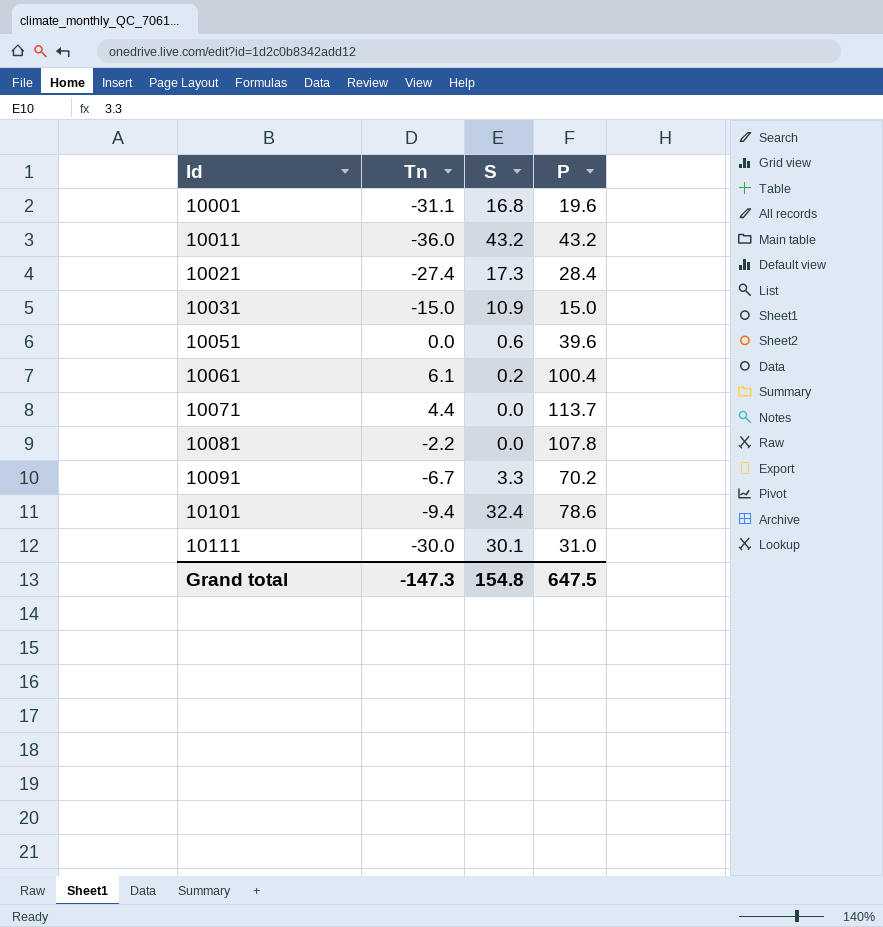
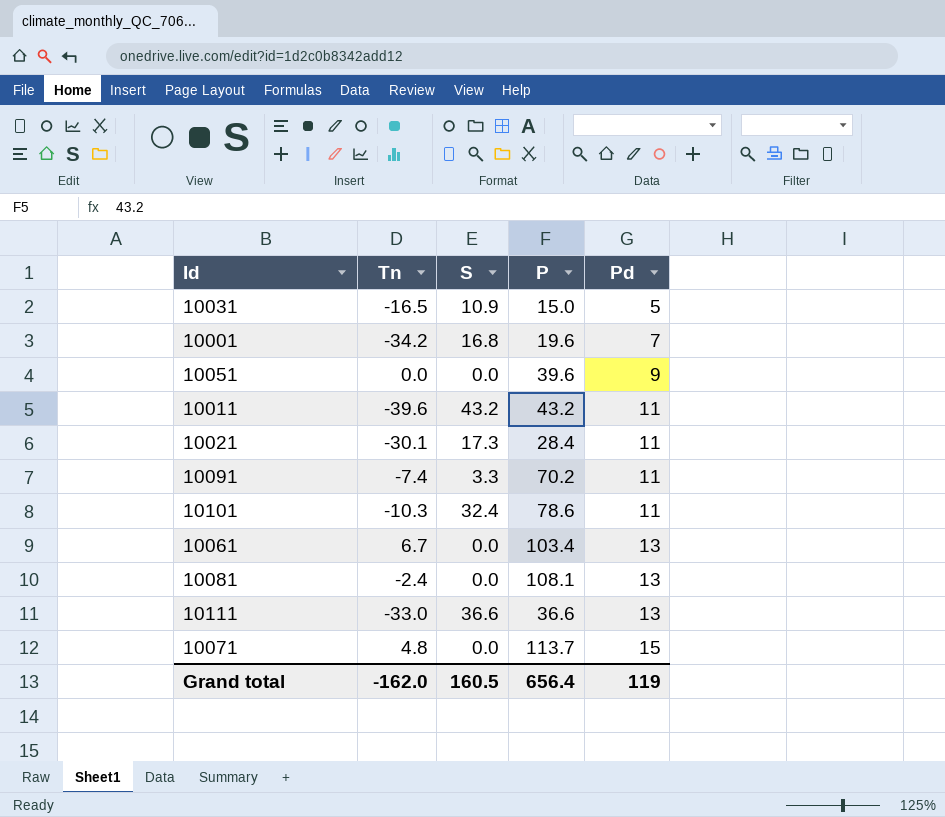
row order: Id ascending -> Pd ascending
column Pd | position: none -> 5
10031 | Tn: -15.0 -> -16.5
10001 | Tn: -31.1 -> -34.2
10051 | S: 0.6 -> 0.0
10011 | Tn: -36.0 -> -39.6
10021 | Tn: -27.4 -> -30.1
10091 | Tn: -6.7 -> -7.4
10101 | Tn: -9.4 -> -10.3
10061 | Tn: 6.1 -> 6.7
10061 | S: 0.2 -> 0.0
10061 | P: 100.4 -> 103.4
10081 | Tn: -2.2 -> -2.4
10081 | P: 107.8 -> 108.1
10111 | Tn: -30.0 -> -33.0
10111 | S: 30.1 -> 36.6
10111 | P: 31.0 -> 36.6
10071 | Tn: 4.4 -> 4.8
Grand total | Tn: -147.3 -> -162.0
Grand total | S: 154.8 -> 160.5
Grand total | P: 647.5 -> 656.4

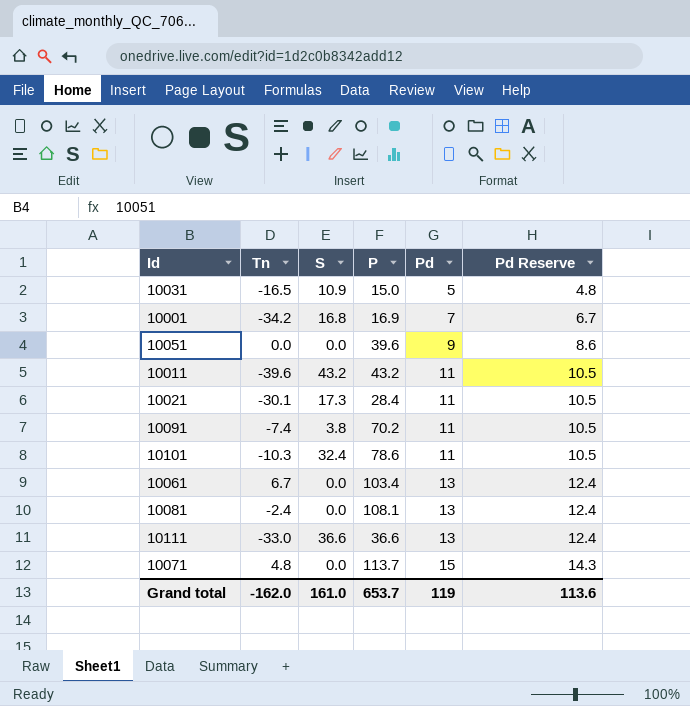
column Pd Reserve | formula: none -> [Pd] * 0.95
10001 | P: 19.6 -> 16.9
10091 | S: 3.3 -> 3.8
Grand total | S: 160.5 -> 161.0
Grand total | P: 656.4 -> 653.7

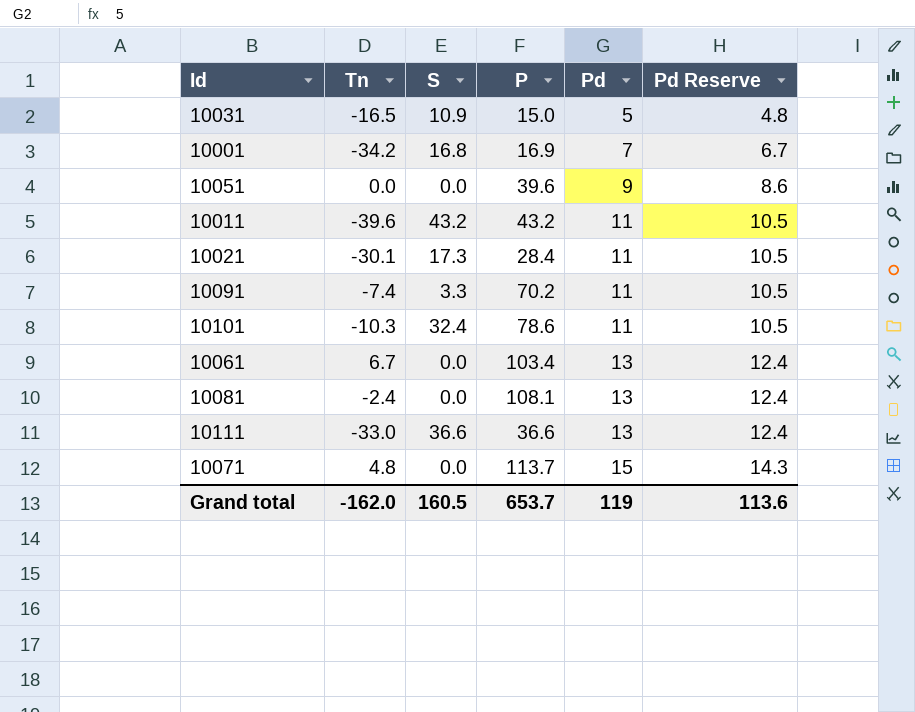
10091 | S: 3.8 -> 3.3
Grand total | S: 161.0 -> 160.5

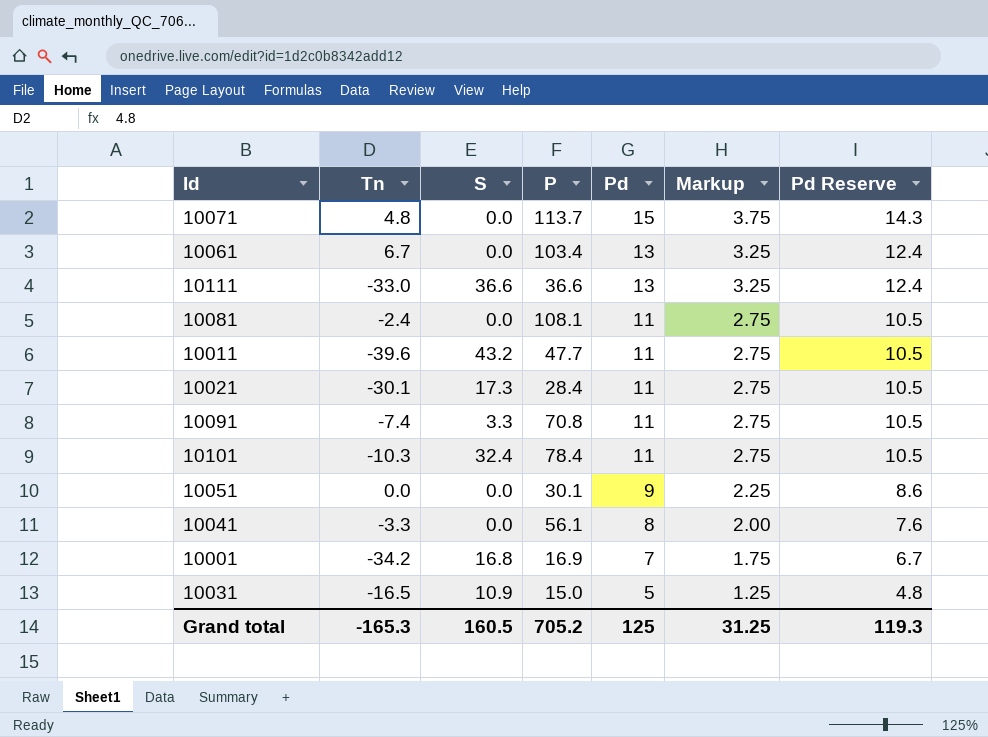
row order: Pd ascending -> Pd descending
column Markup | formula: none -> [Pd] * 0.25
10081 | Pd: 13 -> 11
10081 | Pd Reserve: 12.4 -> 10.5
10011 | P: 43.2 -> 47.7
10091 | P: 70.2 -> 70.8
10101 | P: 78.6 -> 78.4
10051 | P: 39.6 -> 30.1
row 10041: none -> -3.3 | 0.0 | 56.1 | 8 | 2.00 | 7.6
Grand total | Tn: -162.0 -> -165.3
Grand total | P: 653.7 -> 705.2
Grand total | Pd: 119 -> 125
Grand total | Pd Reserve: 113.6 -> 119.3

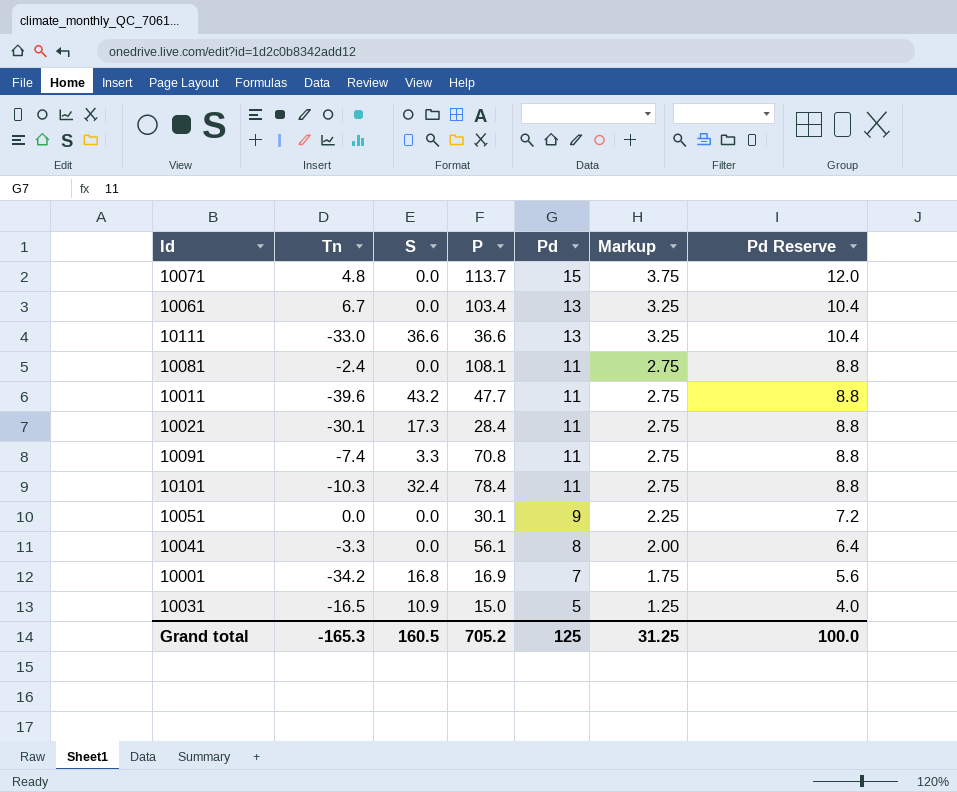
column Pd Reserve | formula: [Pd] * 0.95 -> [Pd] * 0.8
Grand total | Pd Reserve: 119.3 -> 100.0

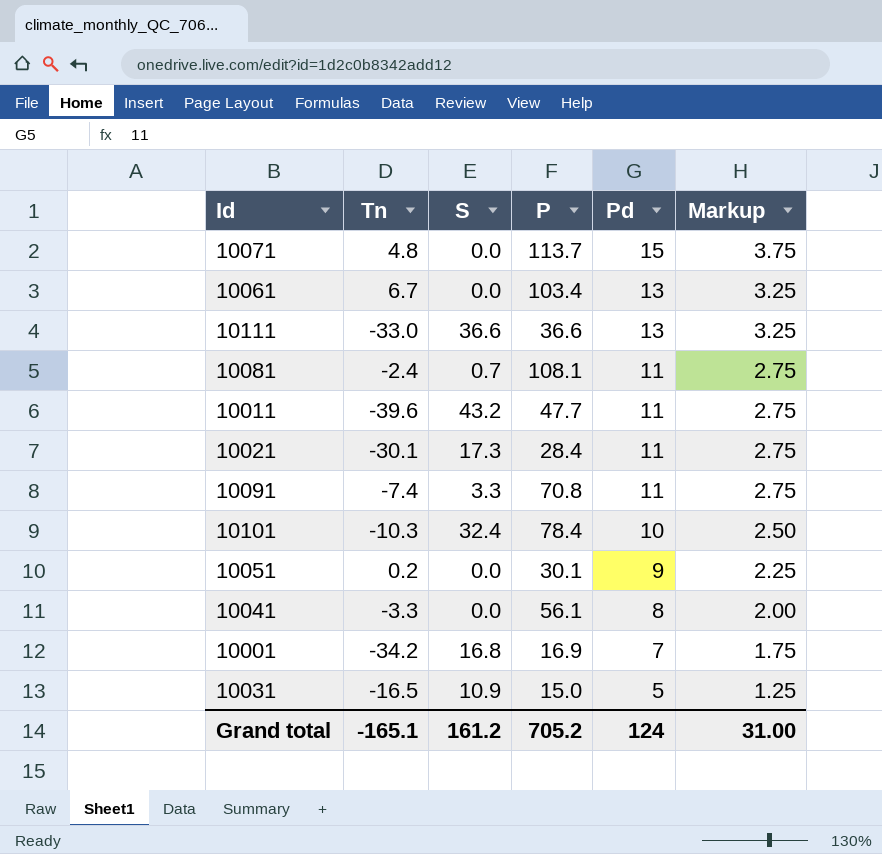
column Pd Reserve | formula: [Pd] * 0.8 -> none
10081 | S: 0.0 -> 0.7
10101 | Pd: 11 -> 10
10101 | Markup: 2.75 -> 2.50
10051 | Tn: 0.0 -> 0.2
Grand total | Tn: -165.3 -> -165.1
Grand total | S: 160.5 -> 161.2
Grand total | Pd: 125 -> 124
Grand total | Markup: 31.25 -> 31.00

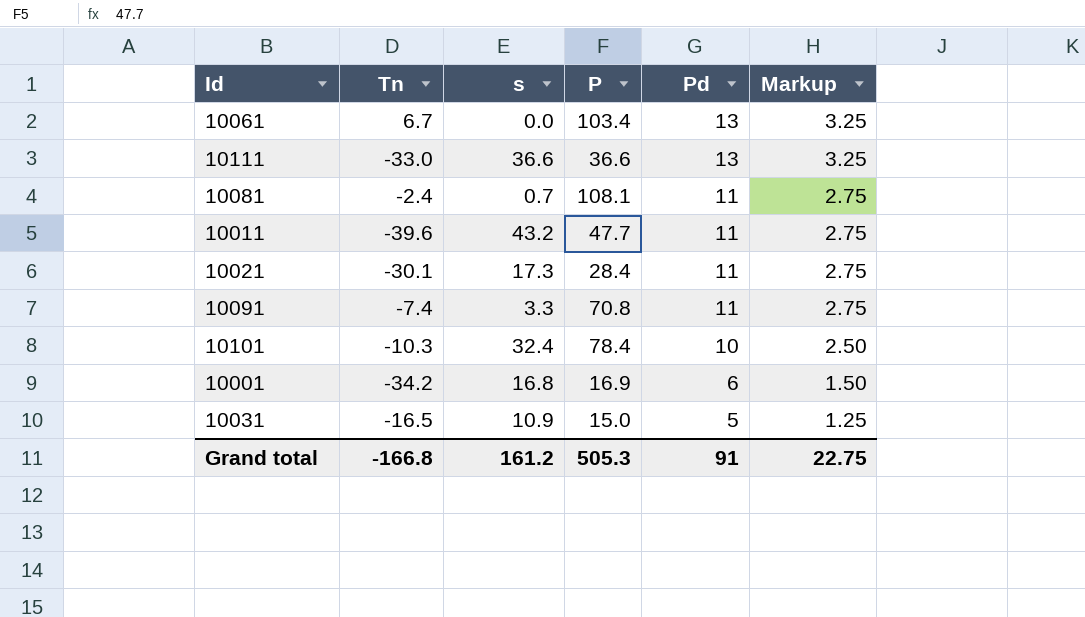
column name: S -> s
row 10071: 4.8 | 0.0 | 113.7 | 15 | 3.75 -> none
row 10051: 0.2 | 0.0 | 30.1 | 9 | 2.25 -> none
row 10041: -3.3 | 0.0 | 56.1 | 8 | 2.00 -> none
10001 | Pd: 7 -> 6
10001 | Markup: 1.75 -> 1.50
Grand total | Tn: -165.1 -> -166.8
Grand total | P: 705.2 -> 505.3
Grand total | Pd: 124 -> 91
Grand total | Markup: 31.00 -> 22.75

